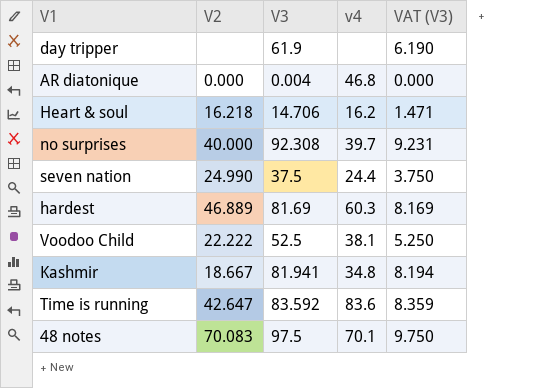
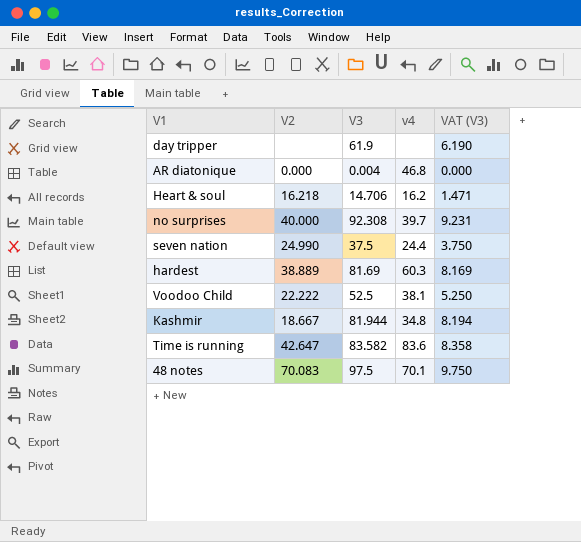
hardest | V2: 46.889 -> 38.889
Kashmir | V3: 81.941 -> 81.944
Time is running | V3: 83.592 -> 83.582
Time is running | VAT (V3): 8.359 -> 8.358

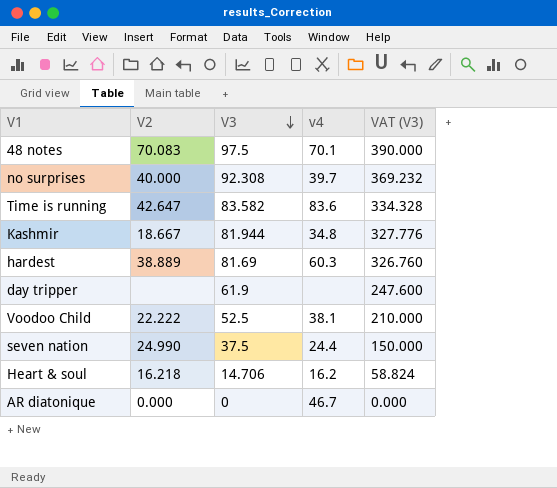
row order: none -> V3 descending
column VAT (V3) | formula: [V3] * 0.1 -> [V3] * 4
AR diatonique | V3: 0.004 -> 0
AR diatonique | v4: 46.8 -> 46.7

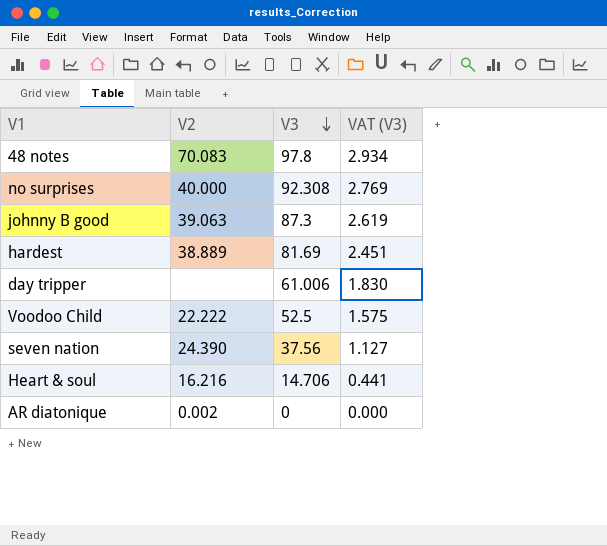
column v4 | position: 4 -> none
column VAT (V3) | formula: [V3] * 4 -> [V3] * 0.03
row Time is running: 42.647 | 83.582 | 83.6 | 334.328 -> none
row Kashmir: 18.667 | 81.944 | 34.8 | 327.776 -> none
48 notes | V3: 97.5 -> 97.8
row johnny B good: none -> 39.063 | 87.3 | 2.619
day tripper | V3: 61.9 -> 61.006
seven nation | V2: 24.990 -> 24.390
seven nation | V3: 37.5 -> 37.56
Heart & soul | V2: 16.218 -> 16.216
AR diatonique | V2: 0.000 -> 0.002

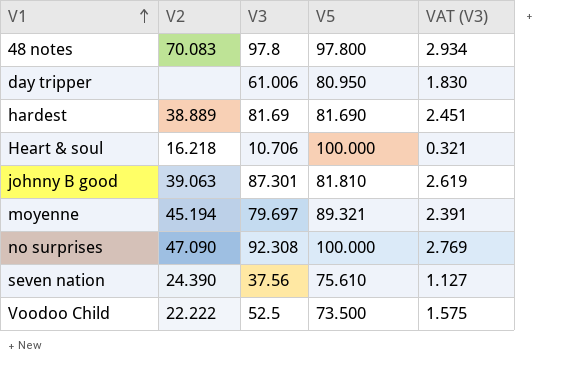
row order: V3 descending -> V1 ascending
column V5 | position: none -> 4
row AR diatonique: 0.002 | 0 | 0.000 -> none
Heart & soul | V2: 16.216 -> 16.218
Heart & soul | V3: 14.706 -> 10.706
Heart & soul | VAT (V3): 0.441 -> 0.321
johnny B good | V3: 87.3 -> 87.301
row moyenne: none -> 45.194 | 79.697 | 89.321 | 2.391
no surprises | V2: 40.000 -> 47.090

